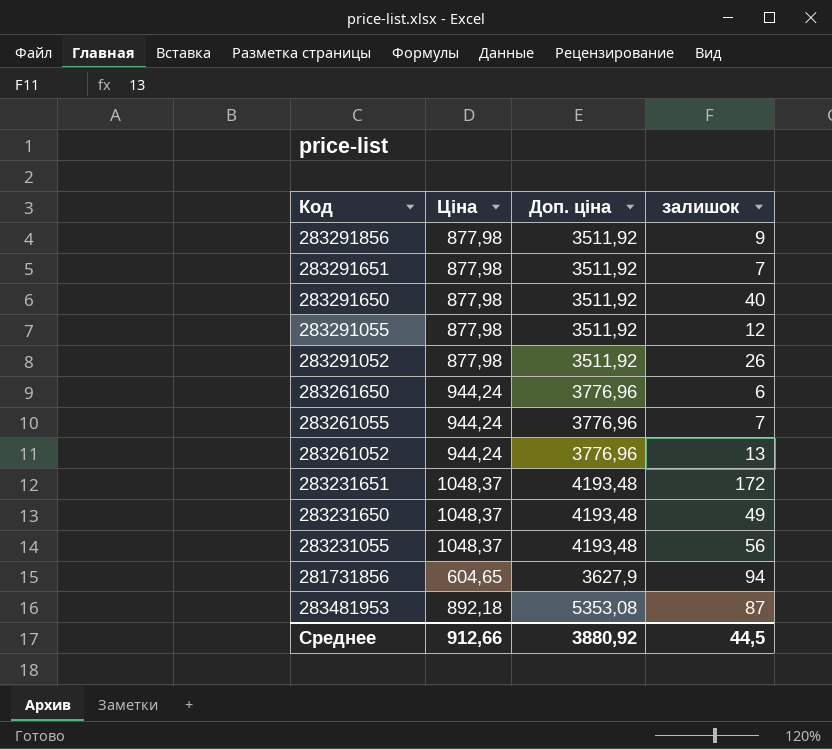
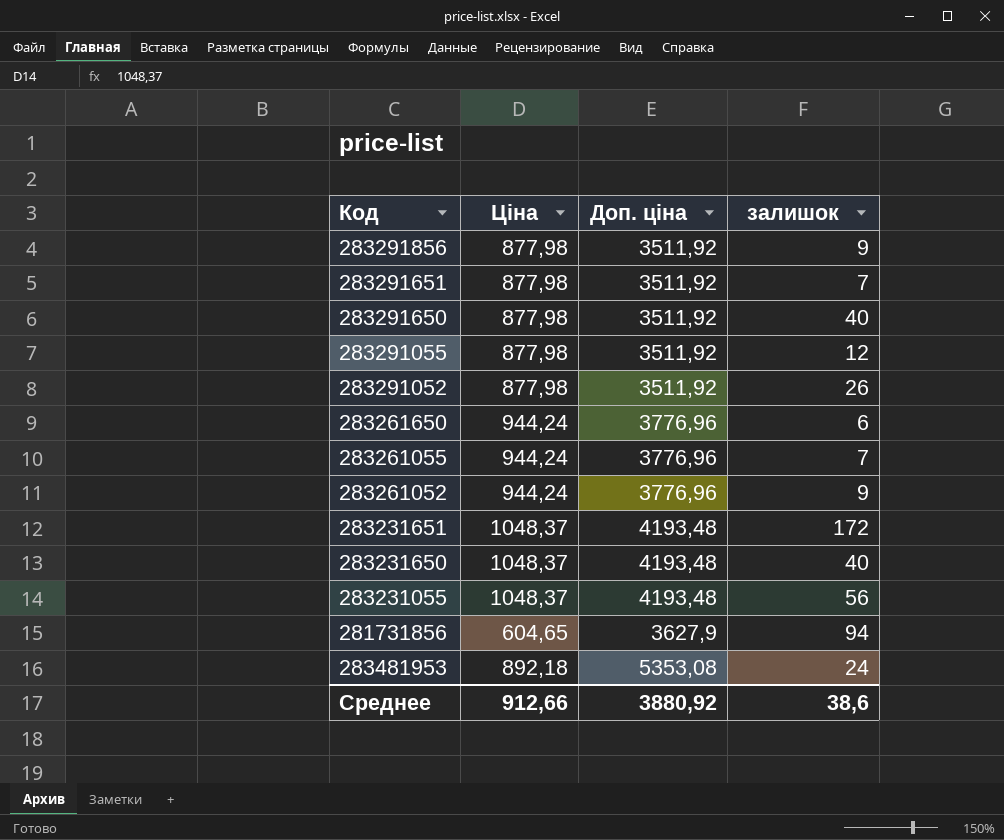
283261052 | залишок: 13 -> 9
283231650 | залишок: 49 -> 40
283481953 | залишок: 87 -> 24
Среднее | залишок: 44,5 -> 38,6

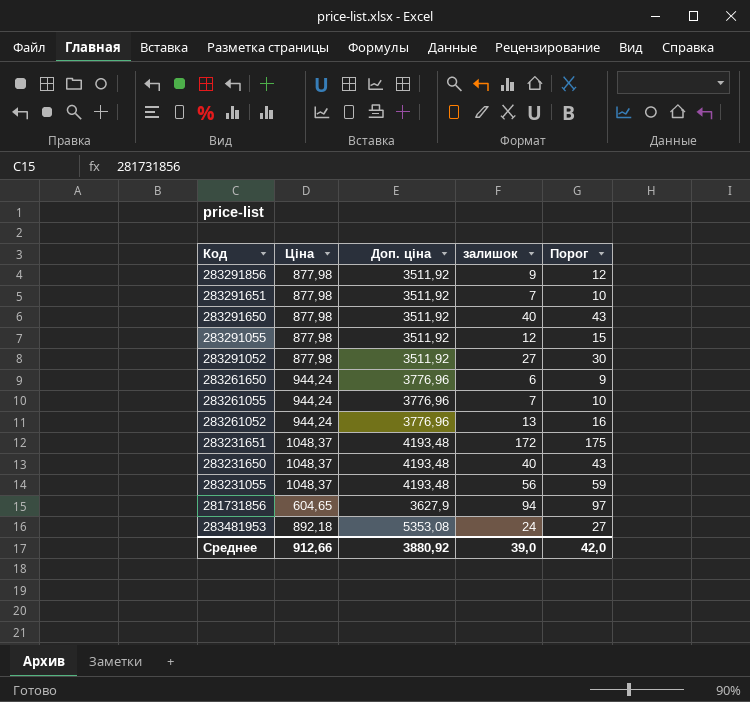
column Порог | formula: none -> [залишок] + 3
283291052 | залишок: 26 -> 27
283261052 | залишок: 9 -> 13
Среднее | залишок: 38,6 -> 39,0

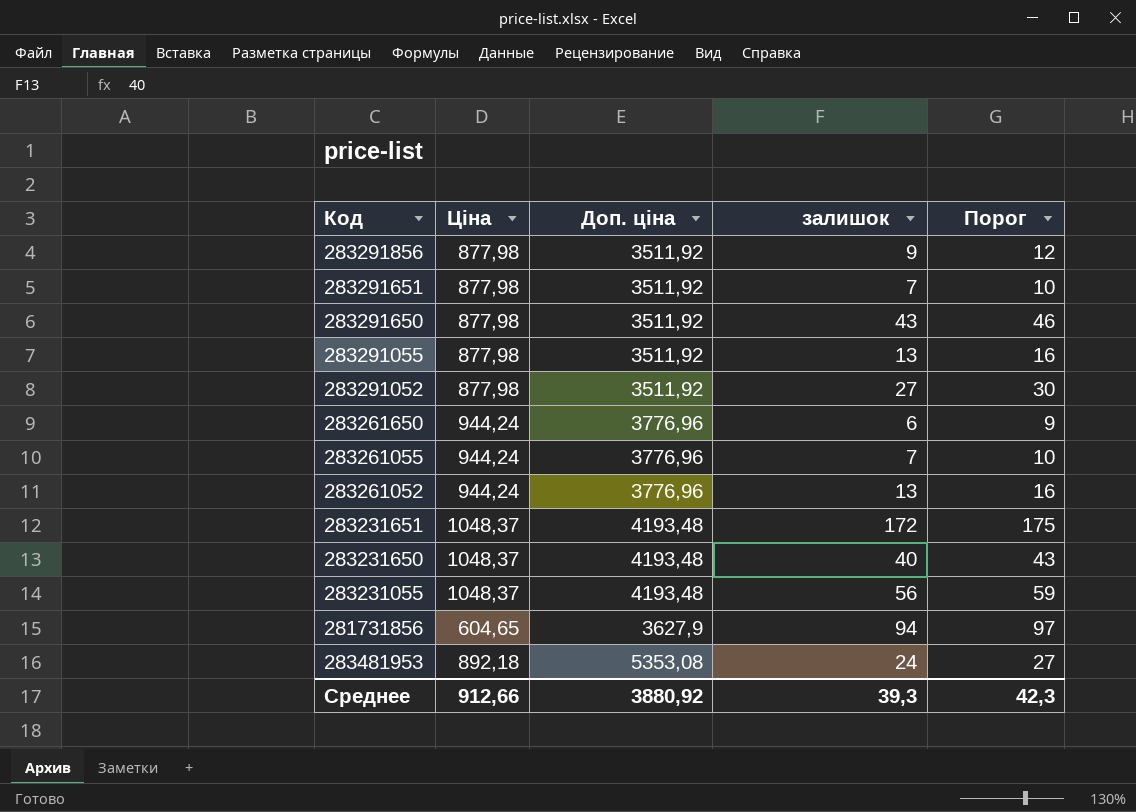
283291650 | залишок: 40 -> 43
283291650 | Порог: 43 -> 46
283291055 | залишок: 12 -> 13
283291055 | Порог: 15 -> 16
Среднее | залишок: 39,0 -> 39,3
Среднее | Порог: 42,0 -> 42,3

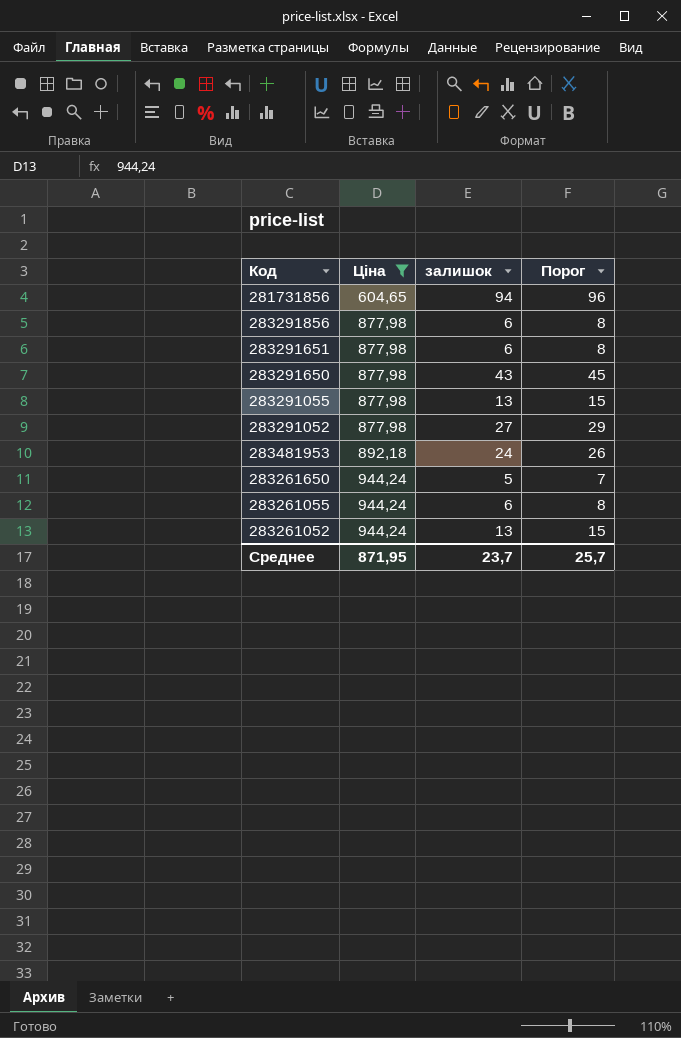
filter: none -> Ціна != 1048,37
row order: none -> Ціна ascending
column Доп. ціна | position: 3 -> none
column Порог | formula: [залишок] + 3 -> [залишок] + 2
283291856 | залишок: 9 -> 6
283291651 | залишок: 7 -> 6
283261650 | залишок: 6 -> 5
283261055 | залишок: 7 -> 6
Среднее | Ціна: 912,66 -> 871,95
Среднее | залишок: 39,3 -> 23,7
Среднее | Порог: 42,3 -> 25,7

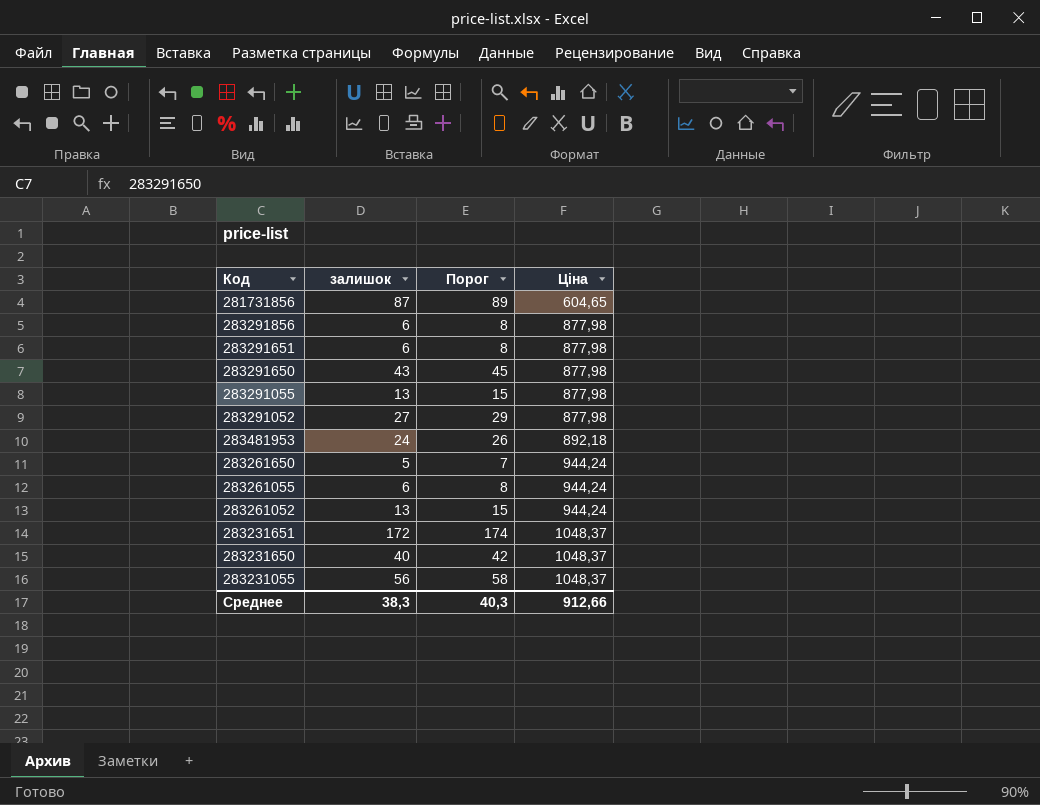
filter: Ціна != 1048,37 -> none
column Ціна | position: 2 -> 4
281731856 | залишок: 94 -> 87
281731856 | Порог: 96 -> 89
Среднее | залишок: 23,7 -> 38,3
Среднее | Порог: 25,7 -> 40,3
Среднее | Ціна: 871,95 -> 912,66

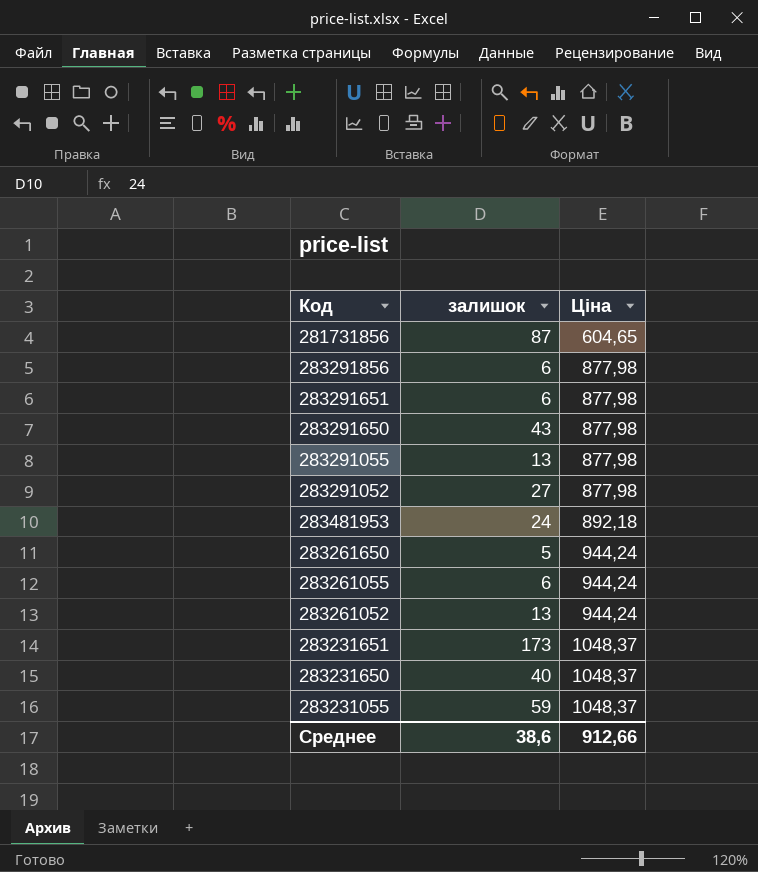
column Порог | formula: [залишок] + 2 -> none
283231651 | залишок: 172 -> 173
283231055 | залишок: 56 -> 59
Среднее | залишок: 38,3 -> 38,6

